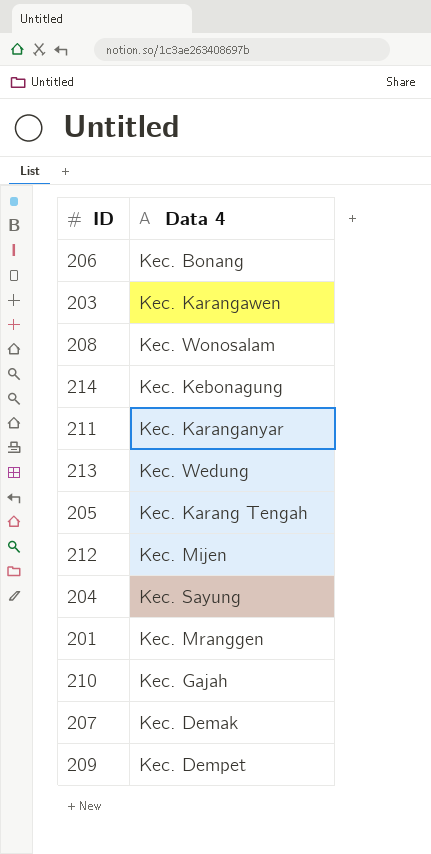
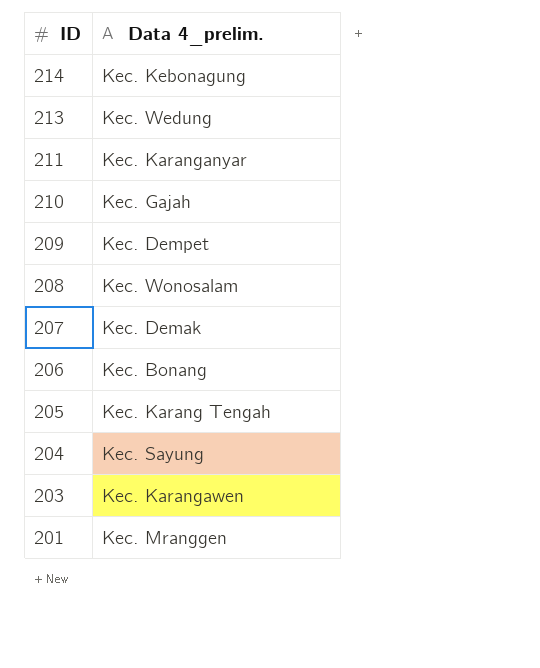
row order: none -> ID descending
column name: Data 4 -> Data 4_prelim.
row 212: Kec. Mijen -> none

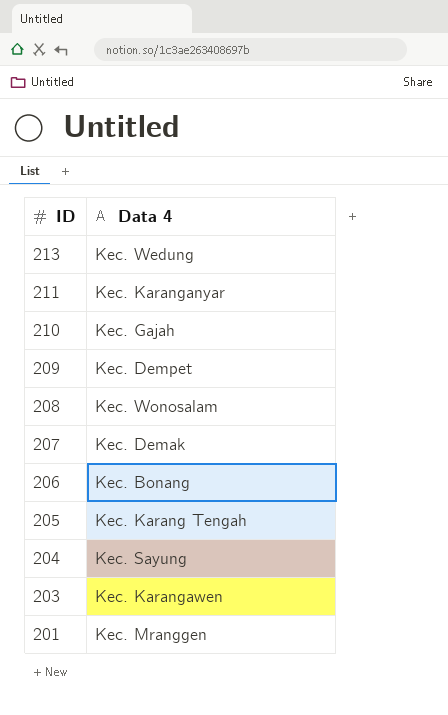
column name: Data 4_prelim. -> Data 4
row 214: Kec. Kebonagung -> none

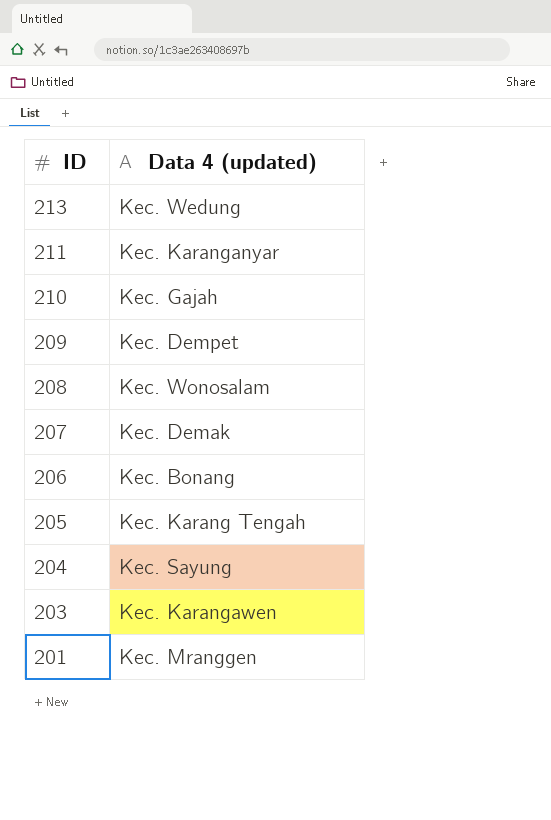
column name: Data 4 -> Data 4 (updated)

